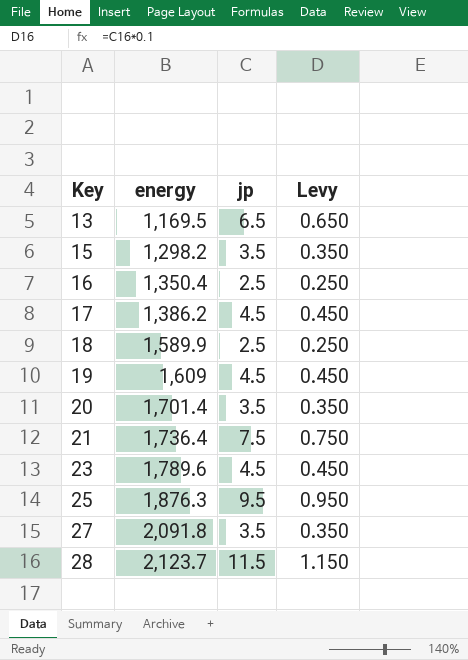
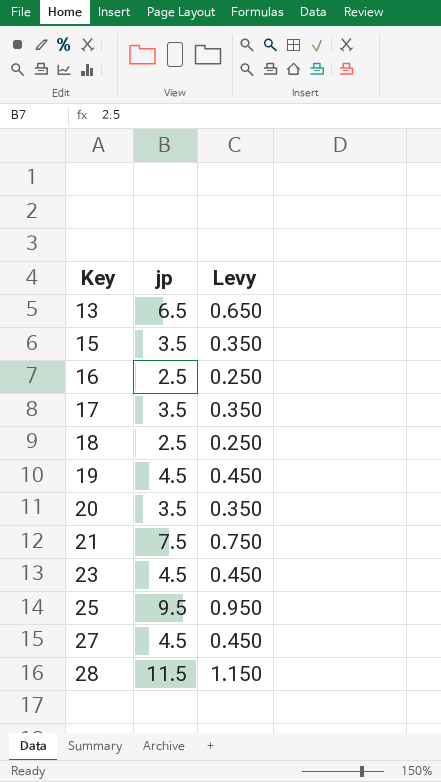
column energy | position: 2 -> none
17 | jp: 4.5 -> 3.5
17 | Levy: 0.450 -> 0.350
27 | jp: 3.5 -> 4.5
27 | Levy: 0.350 -> 0.450

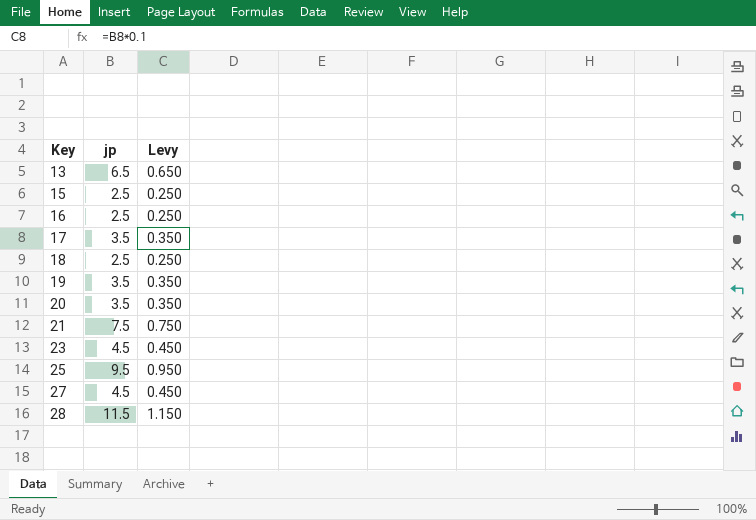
15 | jp: 3.5 -> 2.5
15 | Levy: 0.350 -> 0.250
19 | jp: 4.5 -> 3.5
19 | Levy: 0.450 -> 0.350

